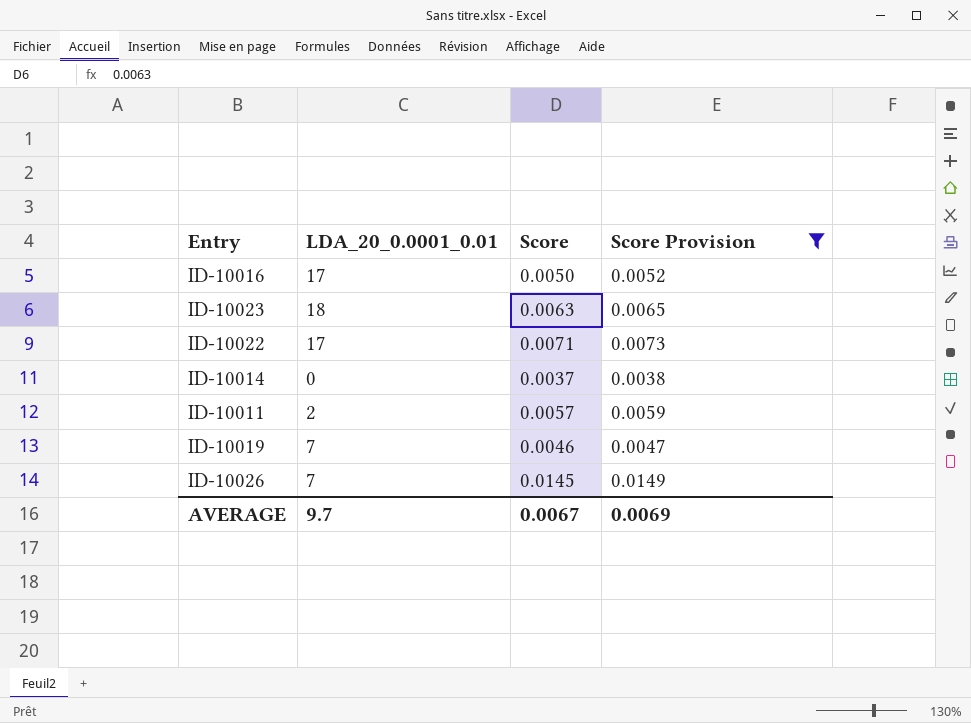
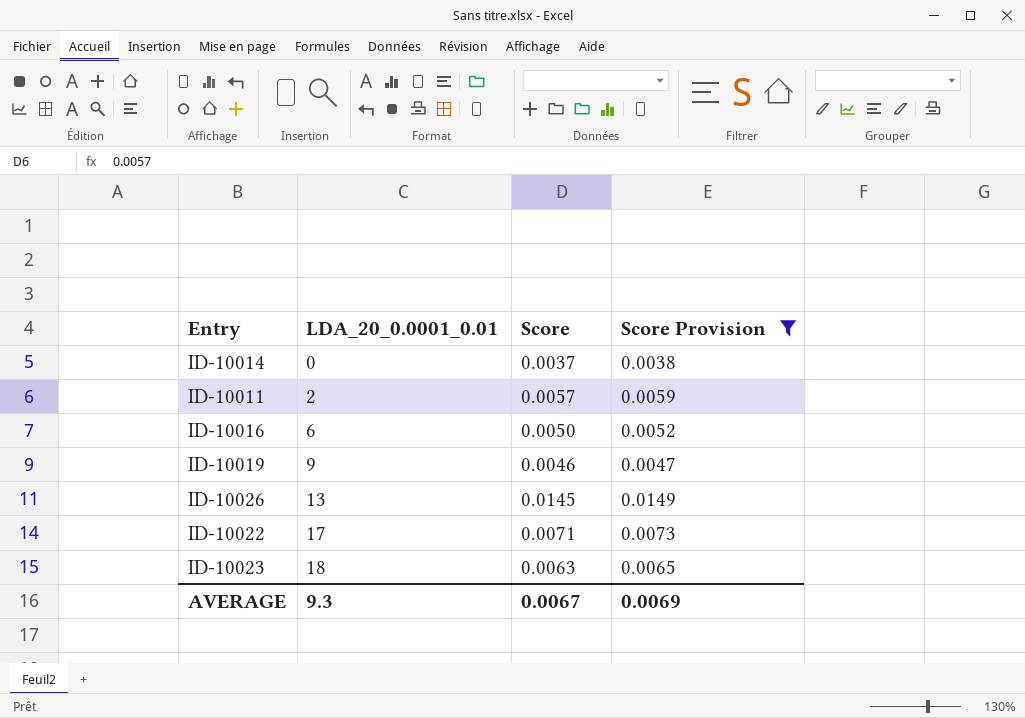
row order: none -> LDA_20_0.0001_0.01 ascending
ID-10016 | LDA_20_0.0001_0.01: 17 -> 6
ID-10019 | LDA_20_0.0001_0.01: 7 -> 9
ID-10026 | LDA_20_0.0001_0.01: 7 -> 13
AVERAGE | LDA_20_0.0001_0.01: 9.7 -> 9.3

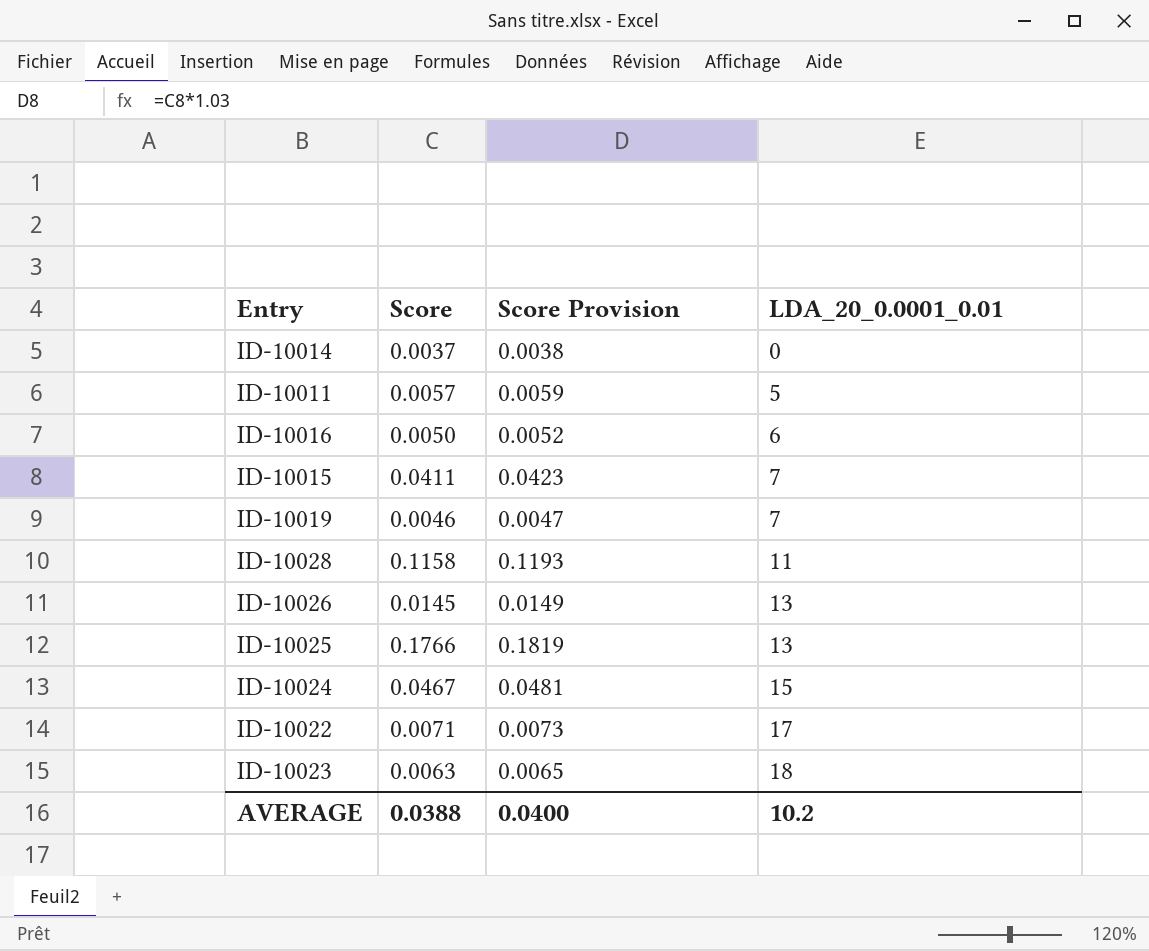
filter: Score Provision <= 0.0149 -> none
column LDA_20_0.0001_0.01 | position: 2 -> 4
ID-10011 | LDA_20_0.0001_0.01: 2 -> 5
ID-10019 | LDA_20_0.0001_0.01: 9 -> 7
AVERAGE | Score: 0.0067 -> 0.0388
AVERAGE | Score Provision: 0.0069 -> 0.0400
AVERAGE | LDA_20_0.0001_0.01: 9.3 -> 10.2

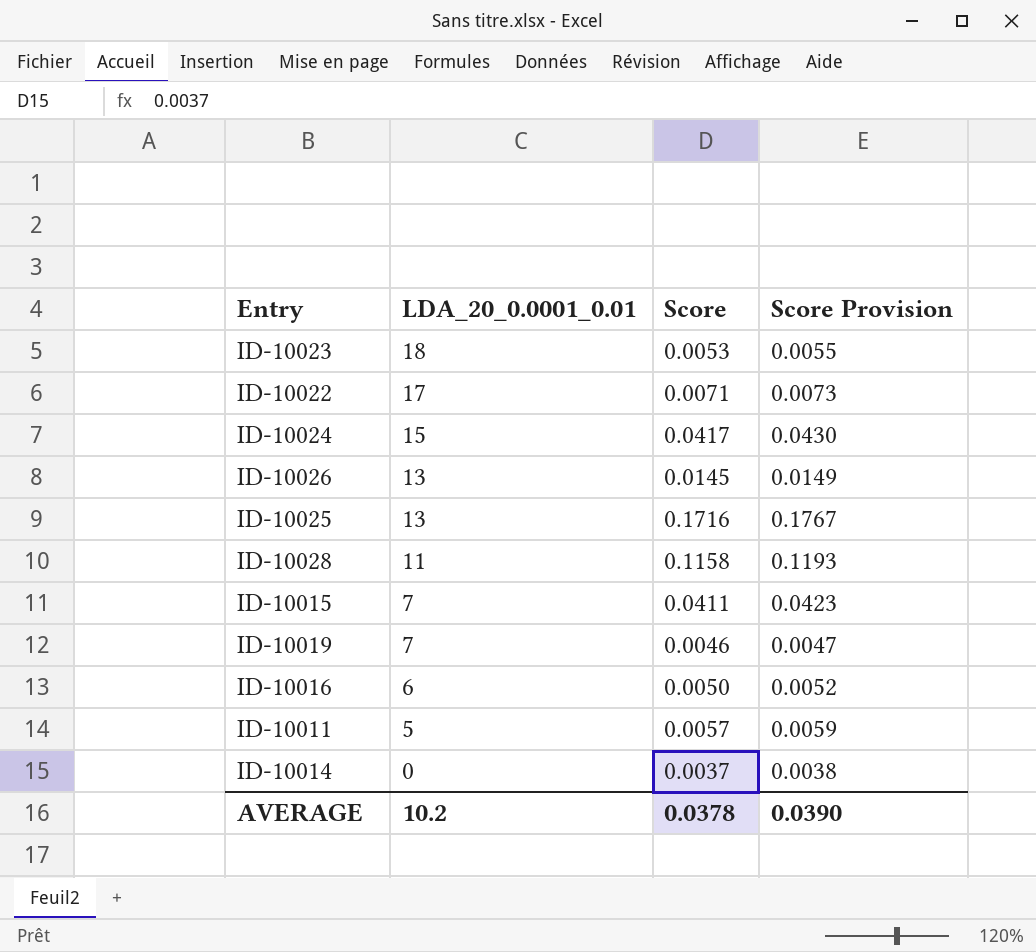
row order: LDA_20_0.0001_0.01 ascending -> LDA_20_0.0001_0.01 descending
column LDA_20_0.0001_0.01 | position: 4 -> 2
ID-10023 | Score: 0.0063 -> 0.0053
ID-10023 | Score Provision: 0.0065 -> 0.0055
ID-10024 | Score: 0.0467 -> 0.0417
ID-10024 | Score Provision: 0.0481 -> 0.0430
ID-10025 | Score: 0.1766 -> 0.1716
ID-10025 | Score Provision: 0.1819 -> 0.1767
AVERAGE | Score: 0.0388 -> 0.0378
AVERAGE | Score Provision: 0.0400 -> 0.0390

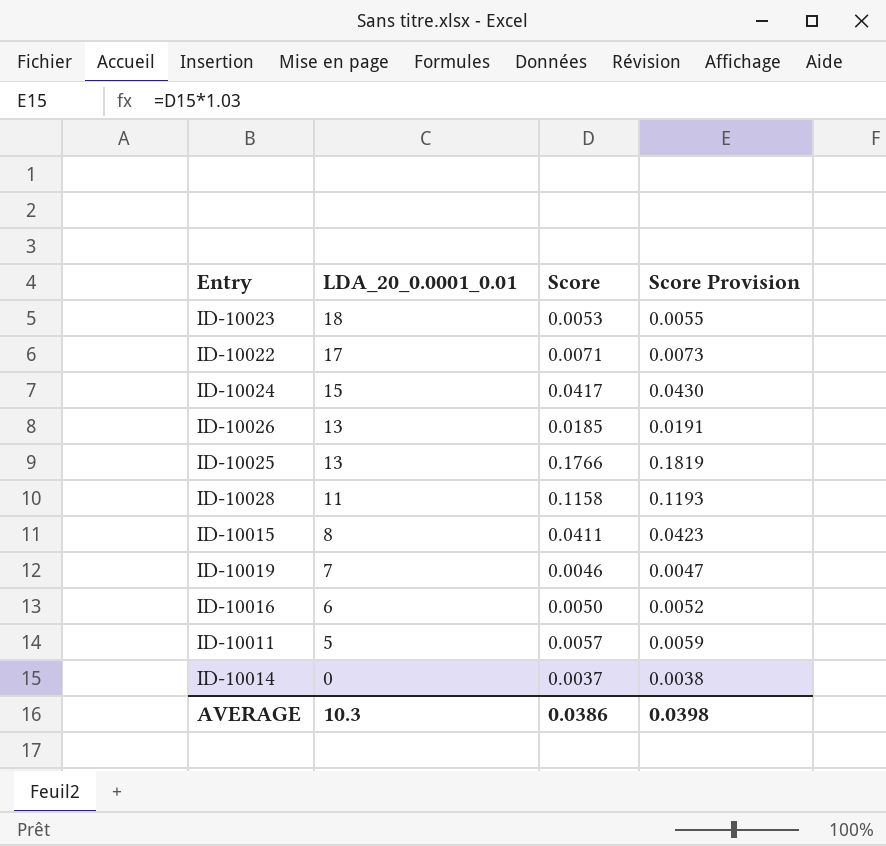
ID-10026 | Score: 0.0145 -> 0.0185
ID-10026 | Score Provision: 0.0149 -> 0.0191
ID-10025 | Score: 0.1716 -> 0.1766
ID-10025 | Score Provision: 0.1767 -> 0.1819
ID-10015 | LDA_20_0.0001_0.01: 7 -> 8
AVERAGE | LDA_20_0.0001_0.01: 10.2 -> 10.3
AVERAGE | Score: 0.0378 -> 0.0386
AVERAGE | Score Provision: 0.0390 -> 0.0398

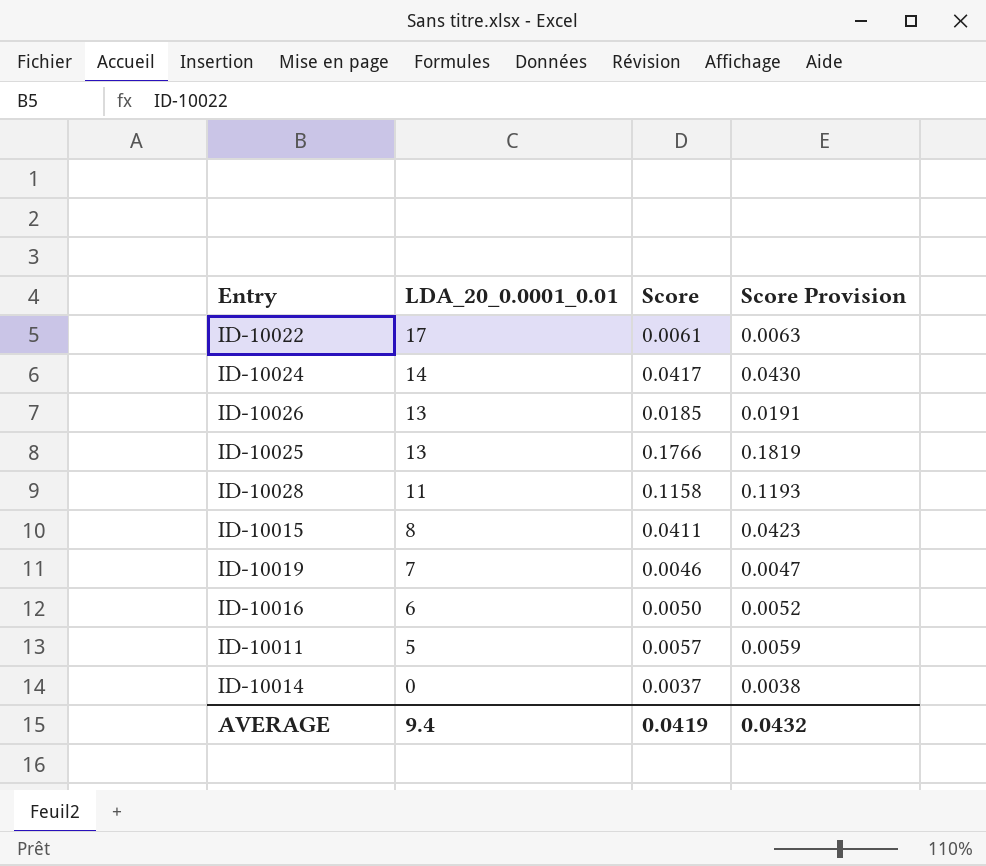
row ID-10023: 18 | 0.0053 | 0.0055 -> none
ID-10022 | Score: 0.0071 -> 0.0061
ID-10022 | Score Provision: 0.0073 -> 0.0063
ID-10024 | LDA_20_0.0001_0.01: 15 -> 14
AVERAGE | LDA_20_0.0001_0.01: 10.3 -> 9.4
AVERAGE | Score: 0.0386 -> 0.0419
AVERAGE | Score Provision: 0.0398 -> 0.0432

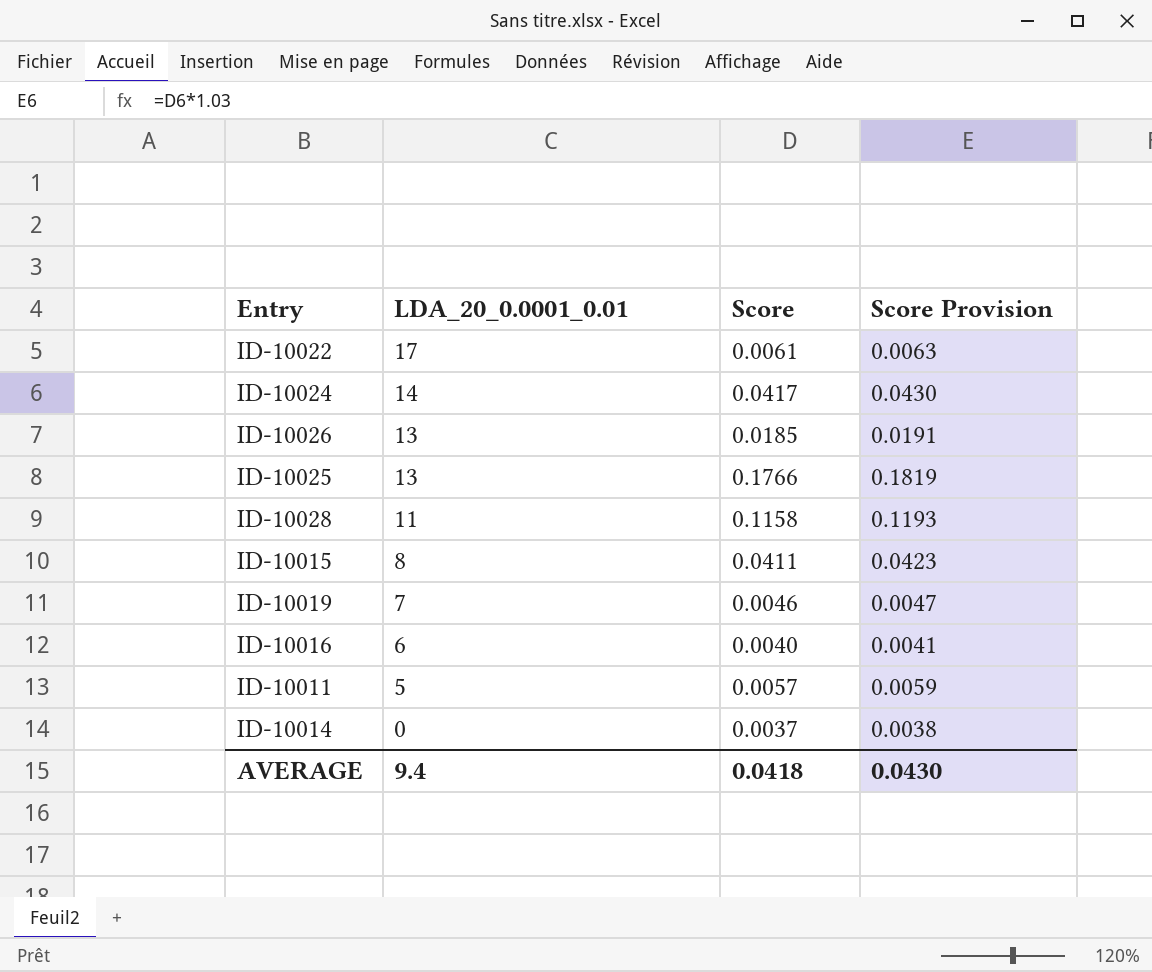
ID-10016 | Score: 0.0050 -> 0.0040
ID-10016 | Score Provision: 0.0052 -> 0.0041
AVERAGE | Score: 0.0419 -> 0.0418
AVERAGE | Score Provision: 0.0432 -> 0.0430

